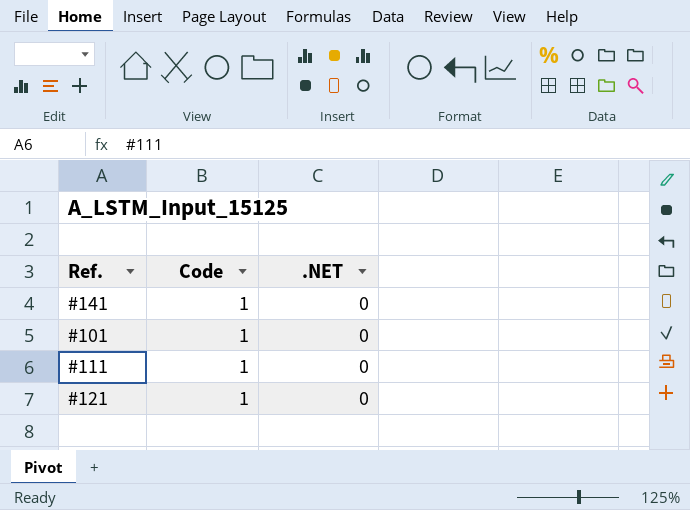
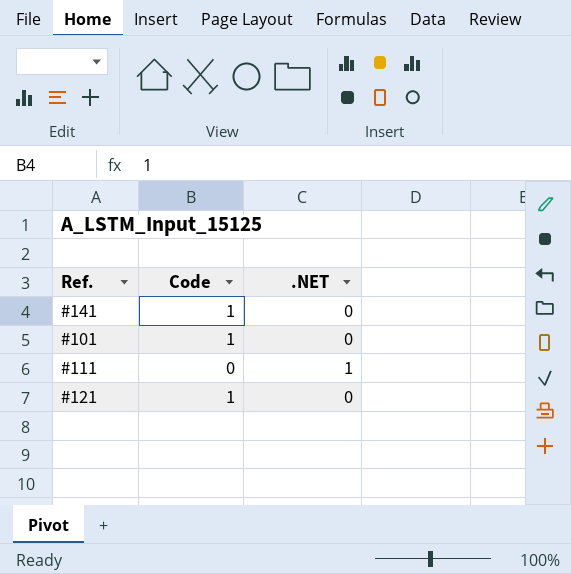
#111 | Code: 1 -> 0
#111 | .NET: 0 -> 1

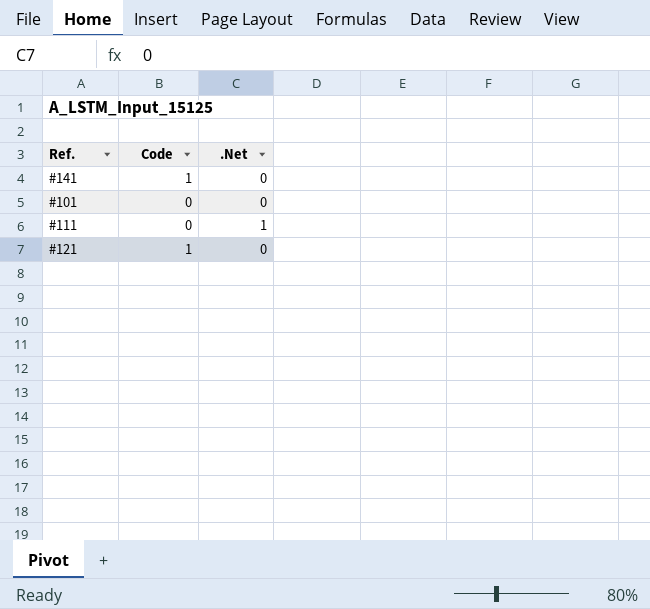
column name: .NET -> .Net
#101 | Code: 1 -> 0

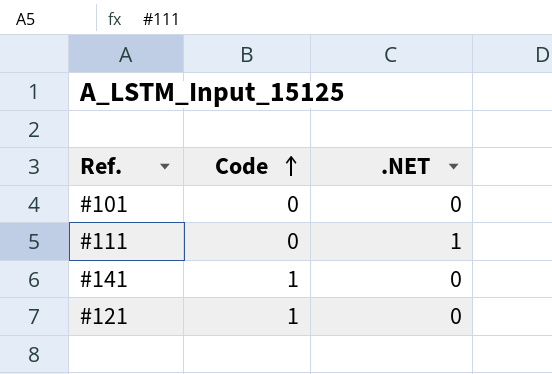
row order: none -> Code ascending
column name: .Net -> .NET

